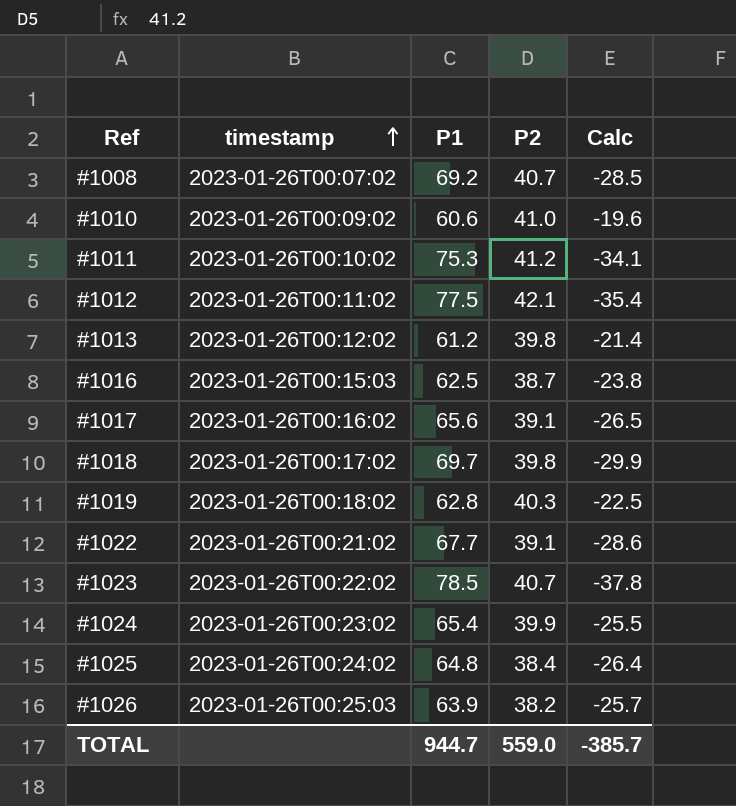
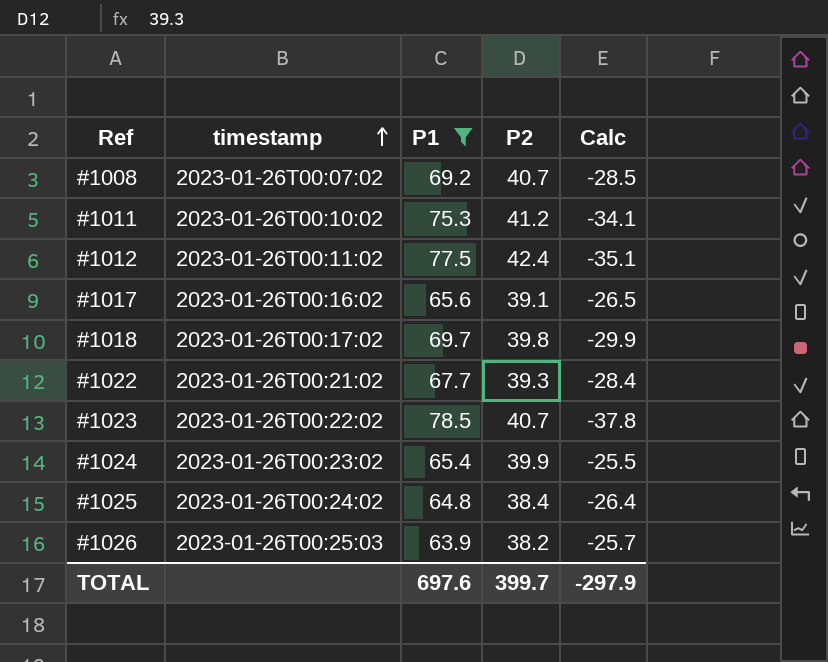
filter: none -> P1 >= 63.9
#1012 | P2: 42.1 -> 42.4
#1012 | Calc: -35.4 -> -35.1
#1022 | P2: 39.1 -> 39.3
#1022 | Calc: -28.6 -> -28.4
TOTAL | P1: 944.7 -> 697.6
TOTAL | P2: 559.0 -> 399.7
TOTAL | Calc: -385.7 -> -297.9

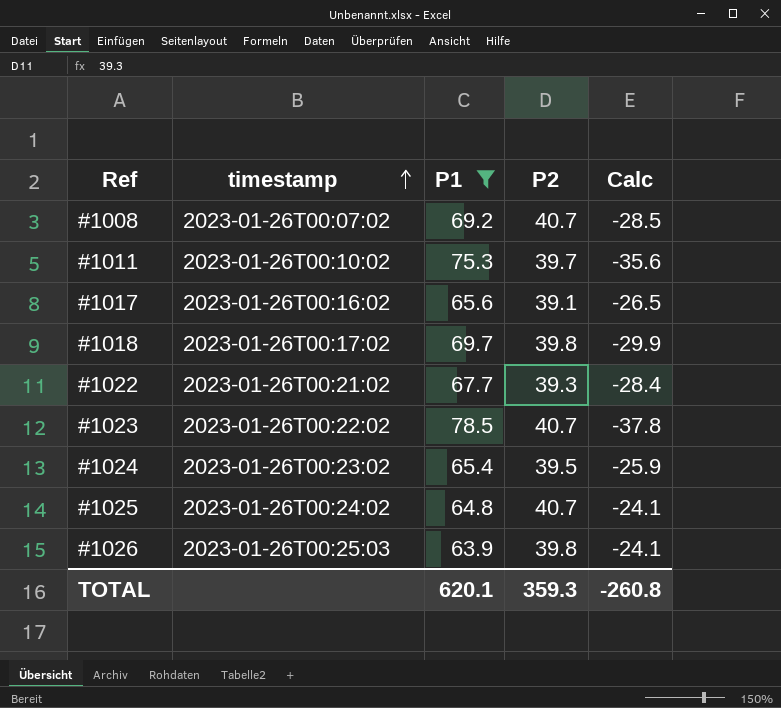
row #1012: 2023-01-26T00:11:02 | 77.5 | 42.4 | -35.1 -> none
#1011 | P2: 41.2 -> 39.7
#1011 | Calc: -34.1 -> -35.6
#1024 | P2: 39.9 -> 39.5
#1024 | Calc: -25.5 -> -25.9
#1025 | P2: 38.4 -> 40.7
#1025 | Calc: -26.4 -> -24.1
#1026 | P2: 38.2 -> 39.8
#1026 | Calc: -25.7 -> -24.1
TOTAL | P1: 697.6 -> 620.1
TOTAL | P2: 399.7 -> 359.3
TOTAL | Calc: -297.9 -> -260.8

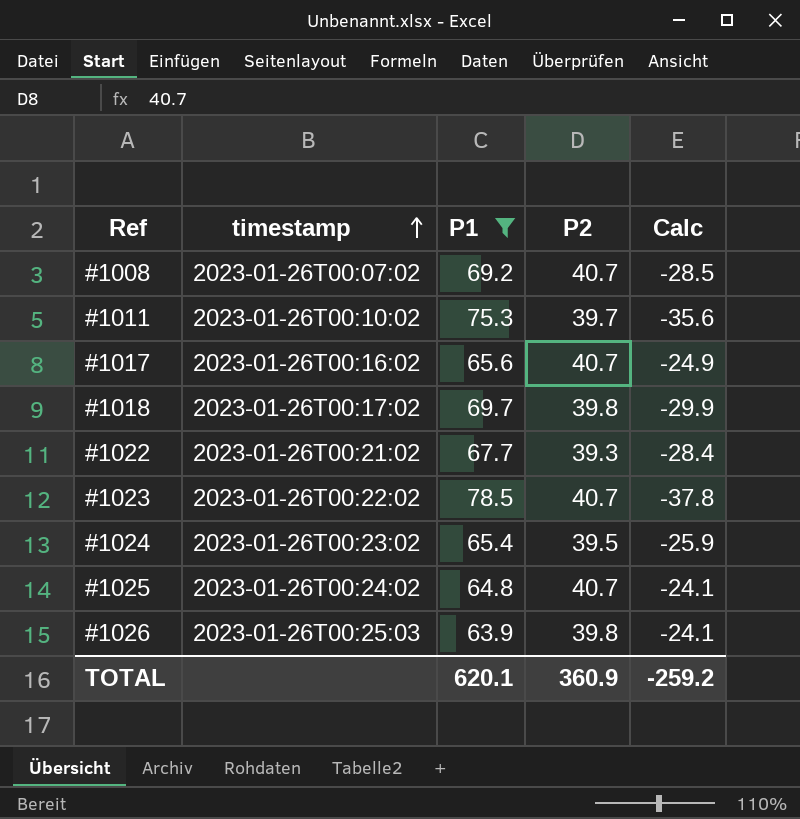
#1017 | P2: 39.1 -> 40.7
#1017 | Calc: -26.5 -> -24.9
TOTAL | P2: 359.3 -> 360.9
TOTAL | Calc: -260.8 -> -259.2

